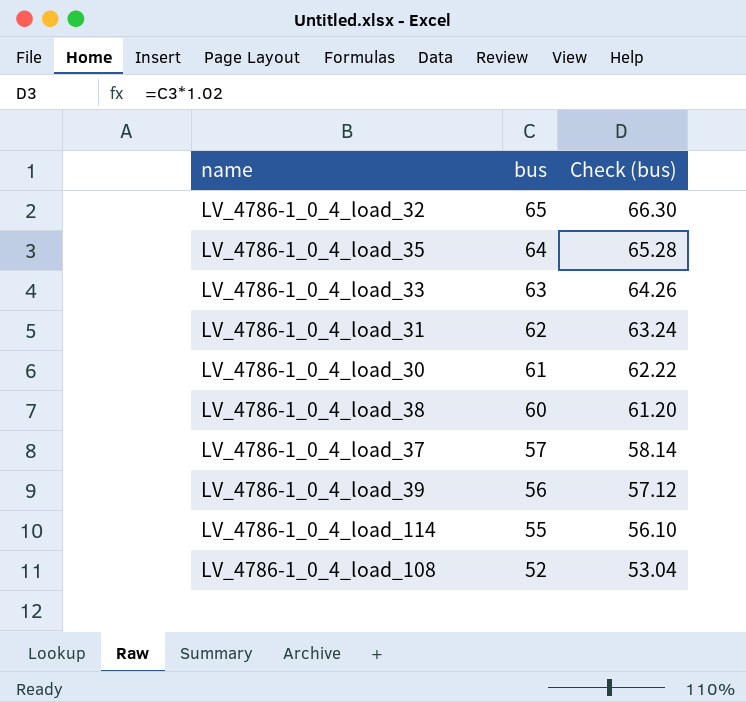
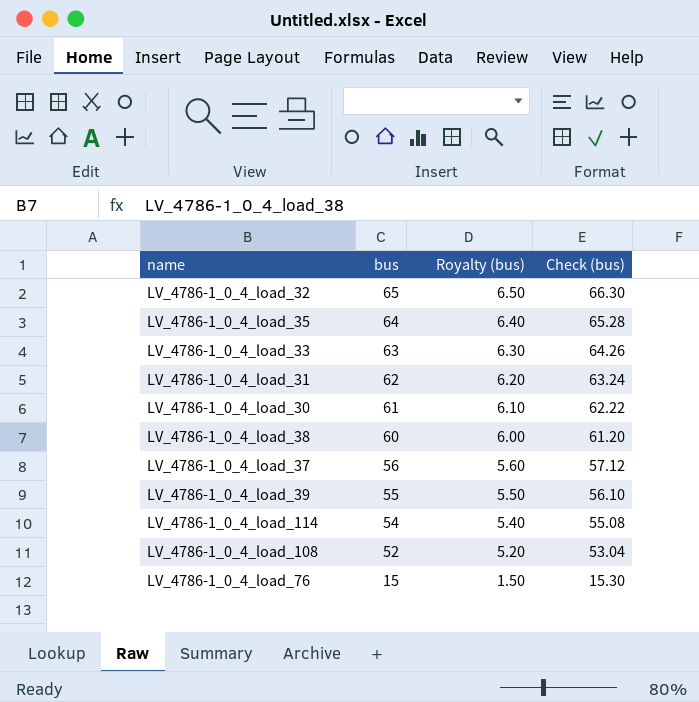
column Royalty (bus) | formula: none -> [bus] * 0.1
LV_4786-1_0_4_load_37 | bus: 57 -> 56
LV_4786-1_0_4_load_37 | Check (bus): 58.14 -> 57.12
LV_4786-1_0_4_load_39 | bus: 56 -> 55
LV_4786-1_0_4_load_39 | Check (bus): 57.12 -> 56.10
LV_4786-1_0_4_load_114 | bus: 55 -> 54
LV_4786-1_0_4_load_114 | Check (bus): 56.10 -> 55.08
row LV_4786-1_0_4_load_76: none -> 15 | 1.50 | 15.30

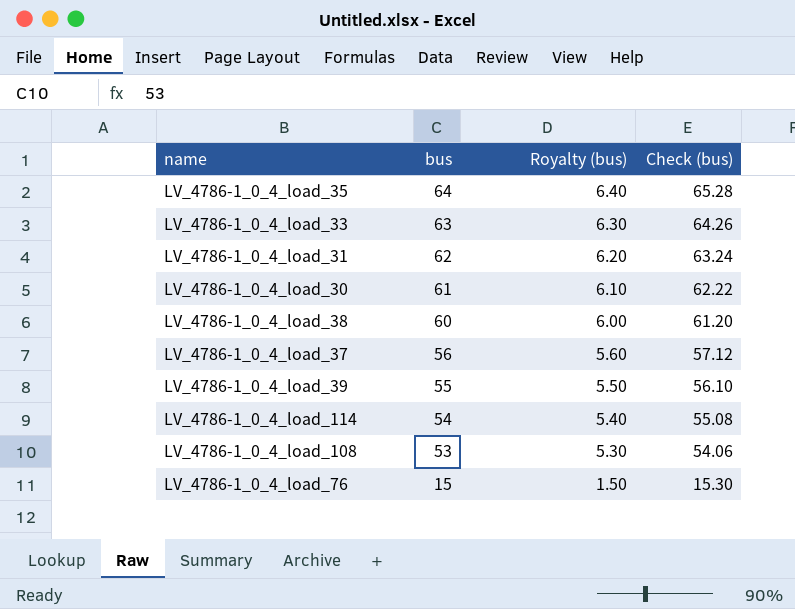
row LV_4786-1_0_4_load_32: 65 | 6.50 | 66.30 -> none
LV_4786-1_0_4_load_108 | bus: 52 -> 53
LV_4786-1_0_4_load_108 | Royalty (bus): 5.20 -> 5.30
LV_4786-1_0_4_load_108 | Check (bus): 53.04 -> 54.06

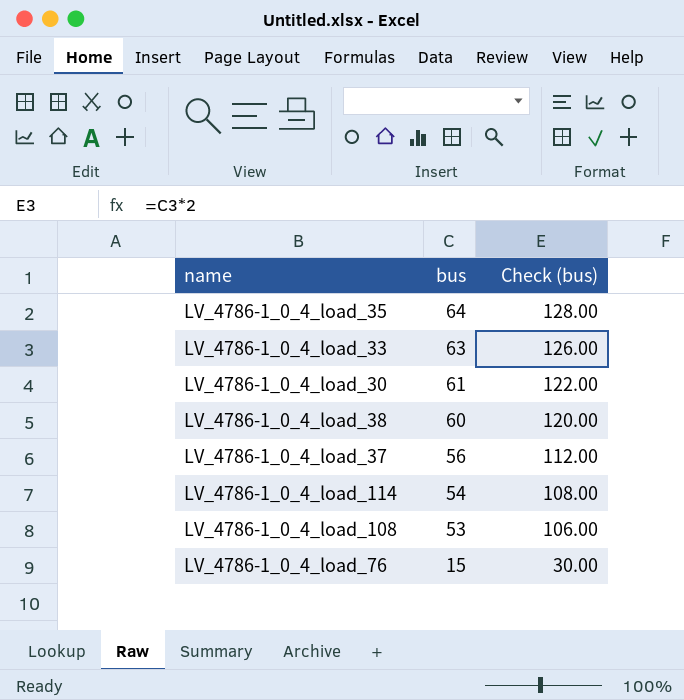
column Royalty (bus) | formula: [bus] * 0.1 -> none
column Check (bus) | formula: [bus] * 1.02 -> [bus] * 2
row LV_4786-1_0_4_load_31: 62 | 6.20 | 63.24 -> none
row LV_4786-1_0_4_load_39: 55 | 5.50 | 56.10 -> none

